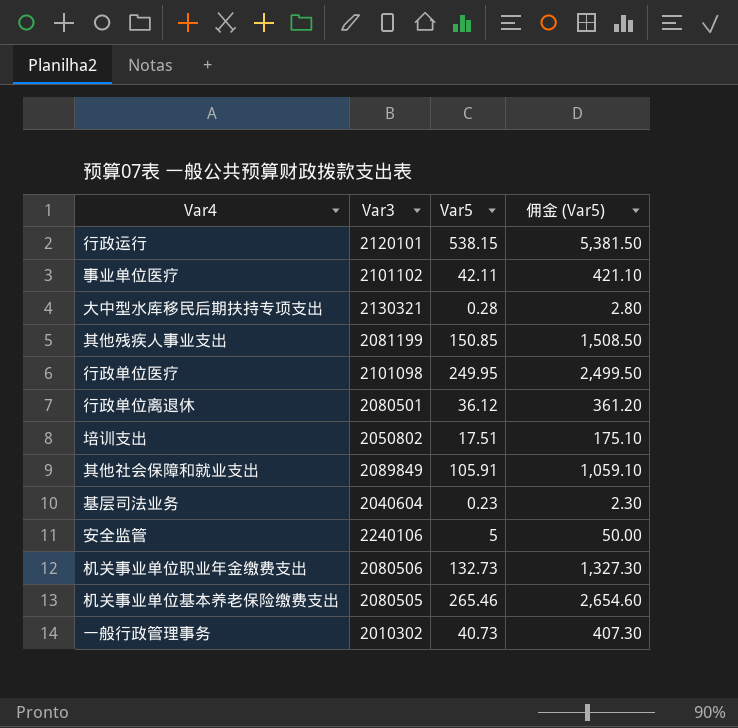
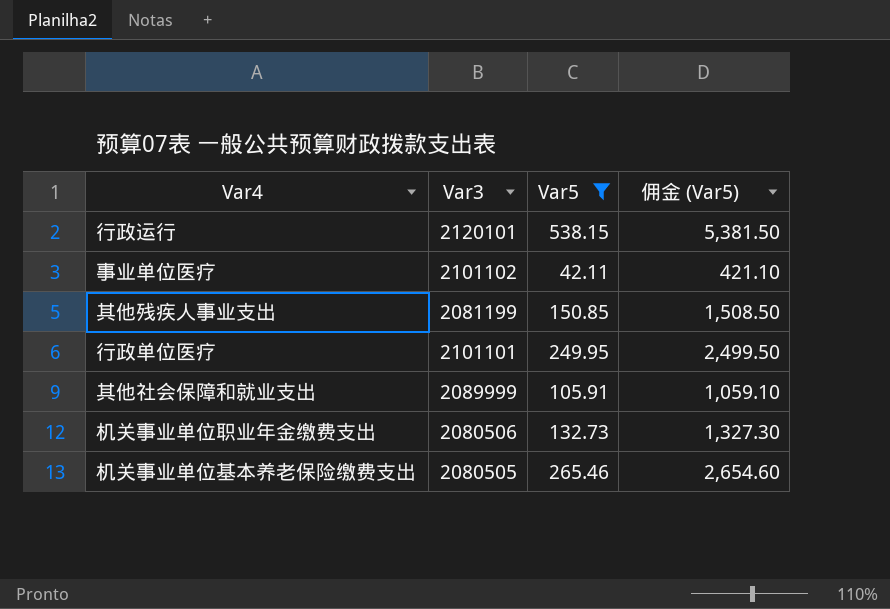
filter: none -> Var5 >= 42.11
行政单位医疗 | Var3: 2101098 -> 2101101
其他社会保障和就业支出 | Var3: 2089849 -> 2089999

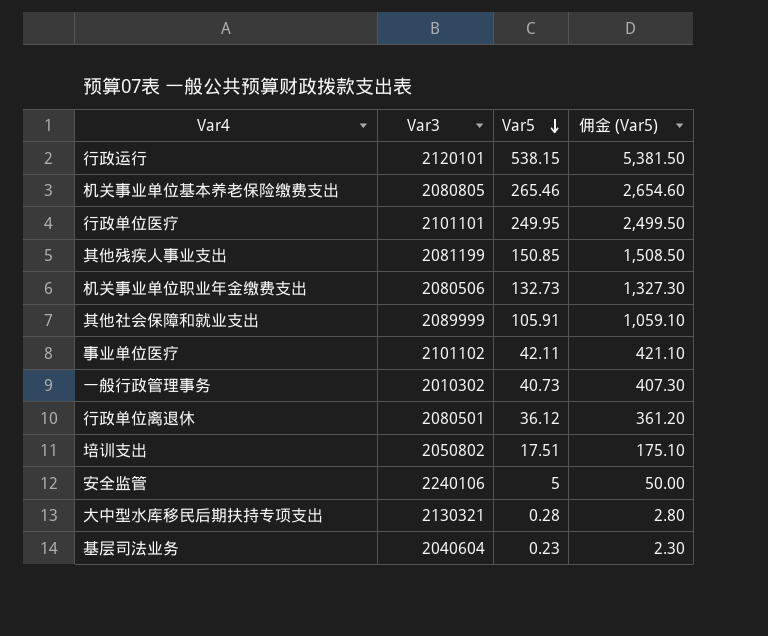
filter: Var5 >= 42.11 -> none
row order: none -> Var5 descending
机关事业单位基本养老保险缴费支出 | Var3: 2080505 -> 2080805

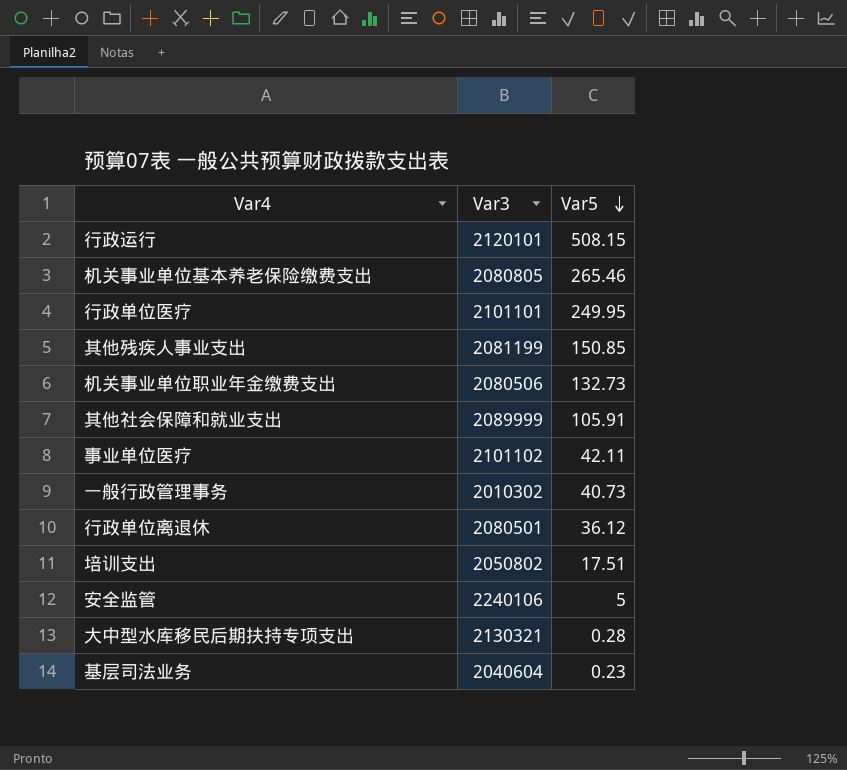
column 佣金 (Var5) | formula: [Var5] * 10 -> none
行政运行 | Var5: 538.15 -> 508.15

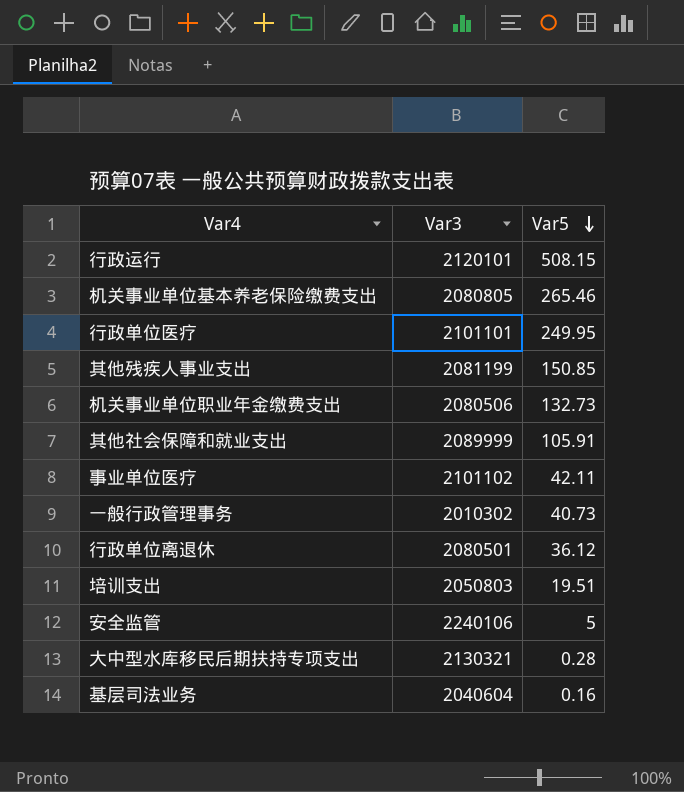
培训支出 | Var3: 2050802 -> 2050803
培训支出 | Var5: 17.51 -> 19.51
基层司法业务 | Var5: 0.23 -> 0.16

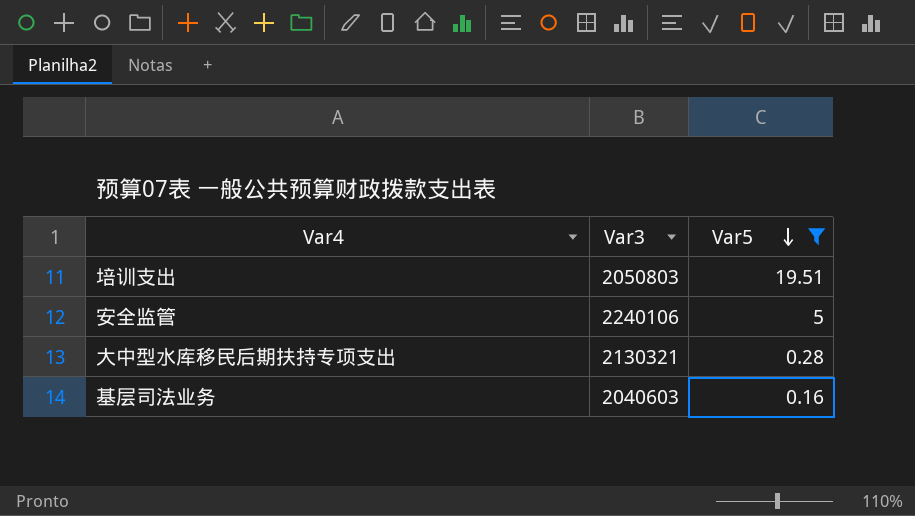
filter: none -> Var5 <= 19.51
基层司法业务 | Var3: 2040604 -> 2040603

